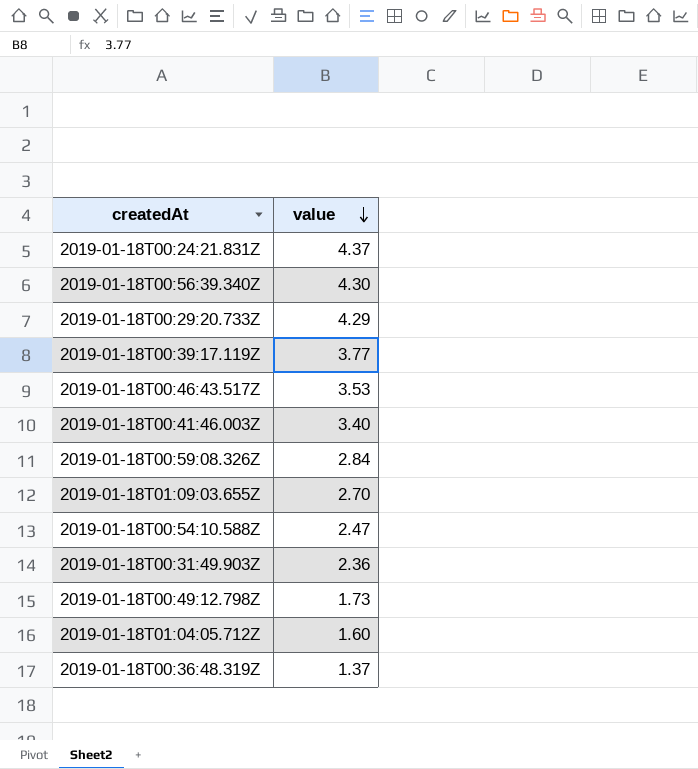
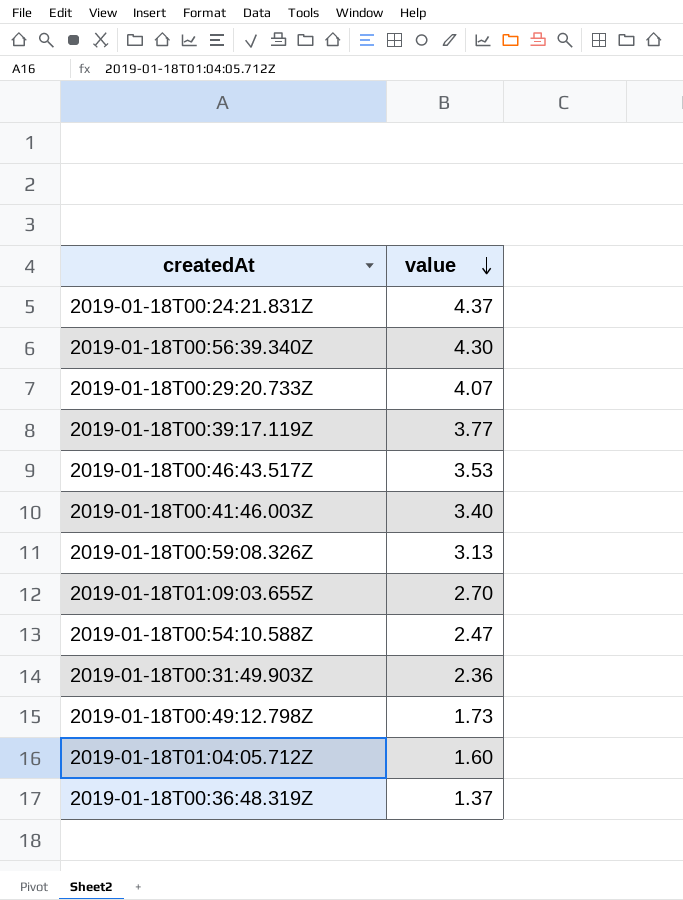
2019-01-18T00:29:20.733Z | value: 4.29 -> 4.07
2019-01-18T00:59:08.326Z | value: 2.84 -> 3.13

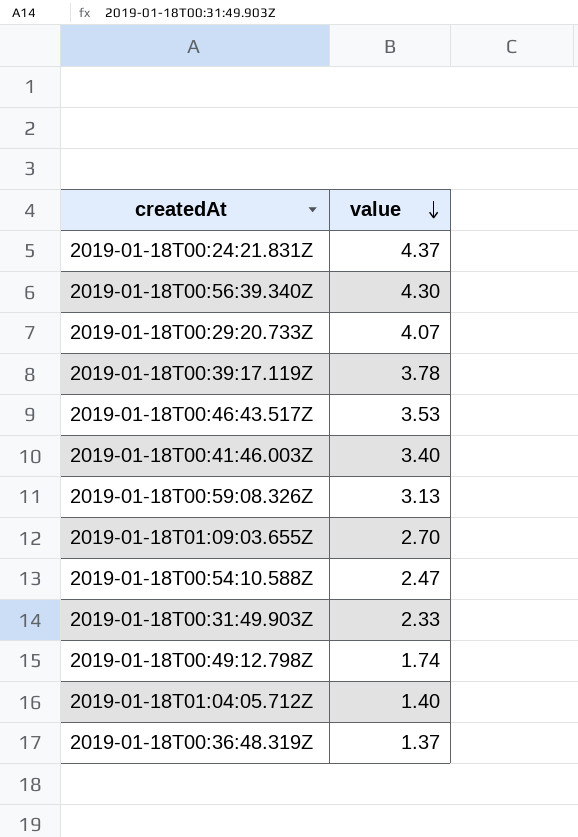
2019-01-18T00:39:17.119Z | value: 3.77 -> 3.78
2019-01-18T00:31:49.903Z | value: 2.36 -> 2.33
2019-01-18T00:49:12.798Z | value: 1.73 -> 1.74
2019-01-18T01:04:05.712Z | value: 1.60 -> 1.40

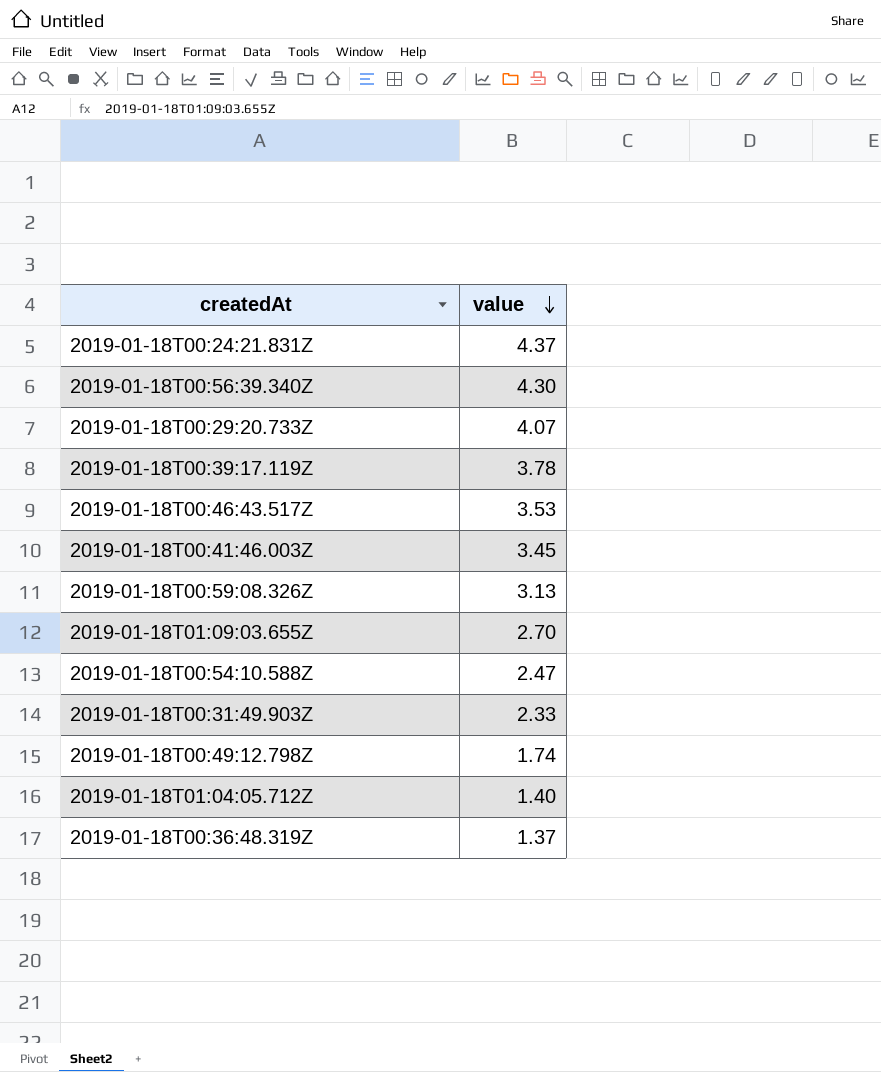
2019-01-18T00:41:46.003Z | value: 3.40 -> 3.45

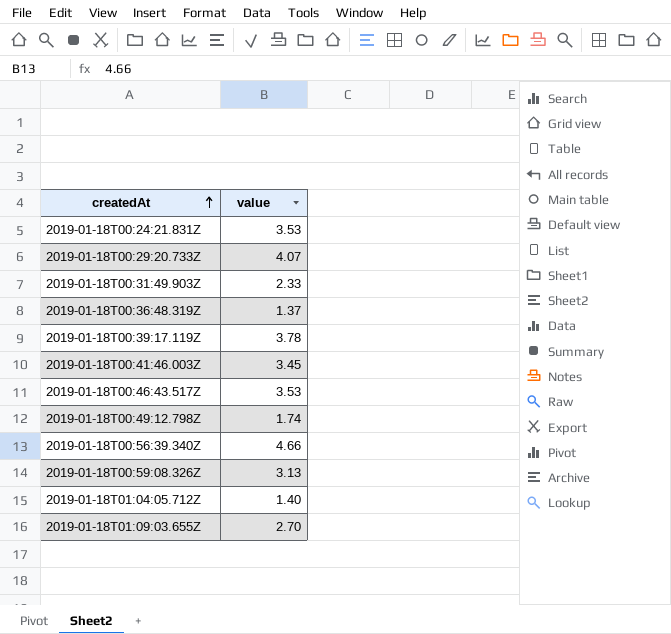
row order: value descending -> createdAt ascending
row 2019-01-18T00:54:10.588Z: 2.47 -> none
2019-01-18T00:24:21.831Z | value: 4.37 -> 3.53
2019-01-18T00:56:39.340Z | value: 4.30 -> 4.66

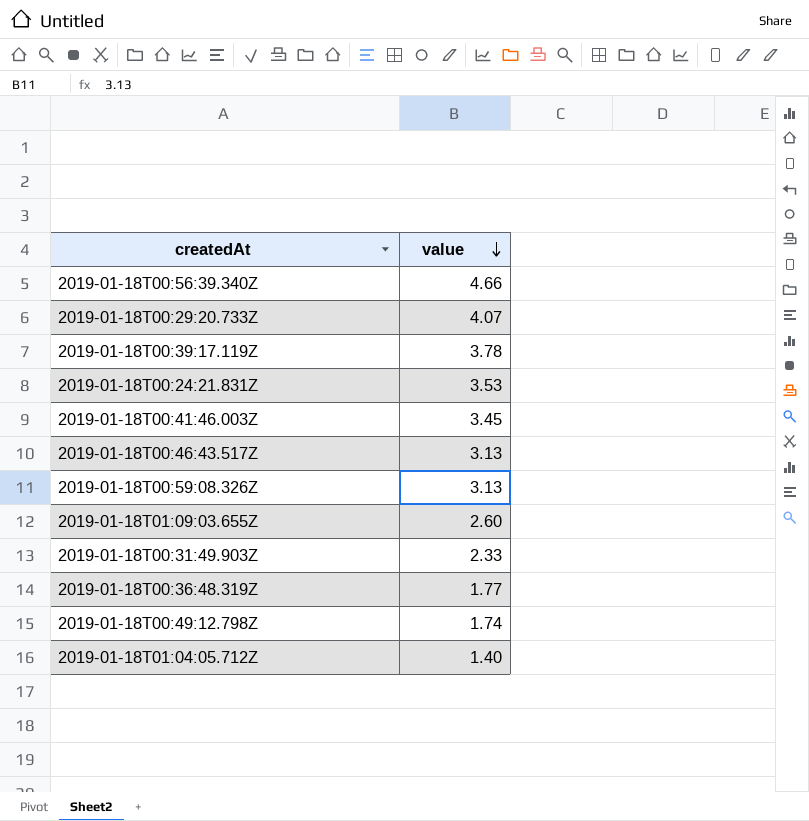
row order: createdAt ascending -> value descending
2019-01-18T00:46:43.517Z | value: 3.53 -> 3.13
2019-01-18T01:09:03.655Z | value: 2.70 -> 2.60
2019-01-18T00:36:48.319Z | value: 1.37 -> 1.77

